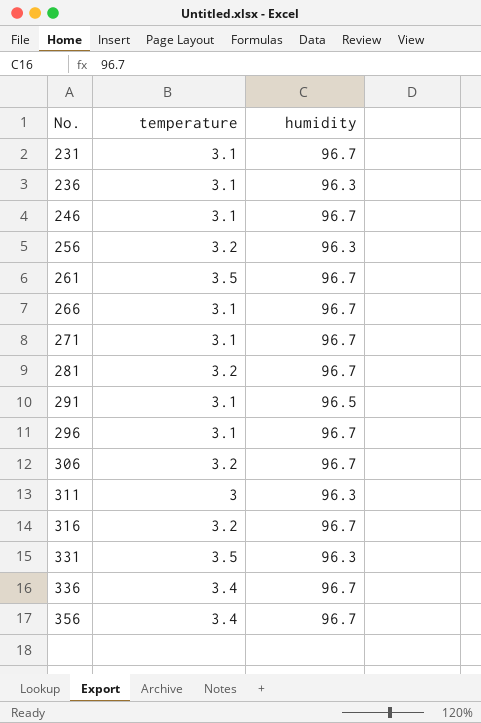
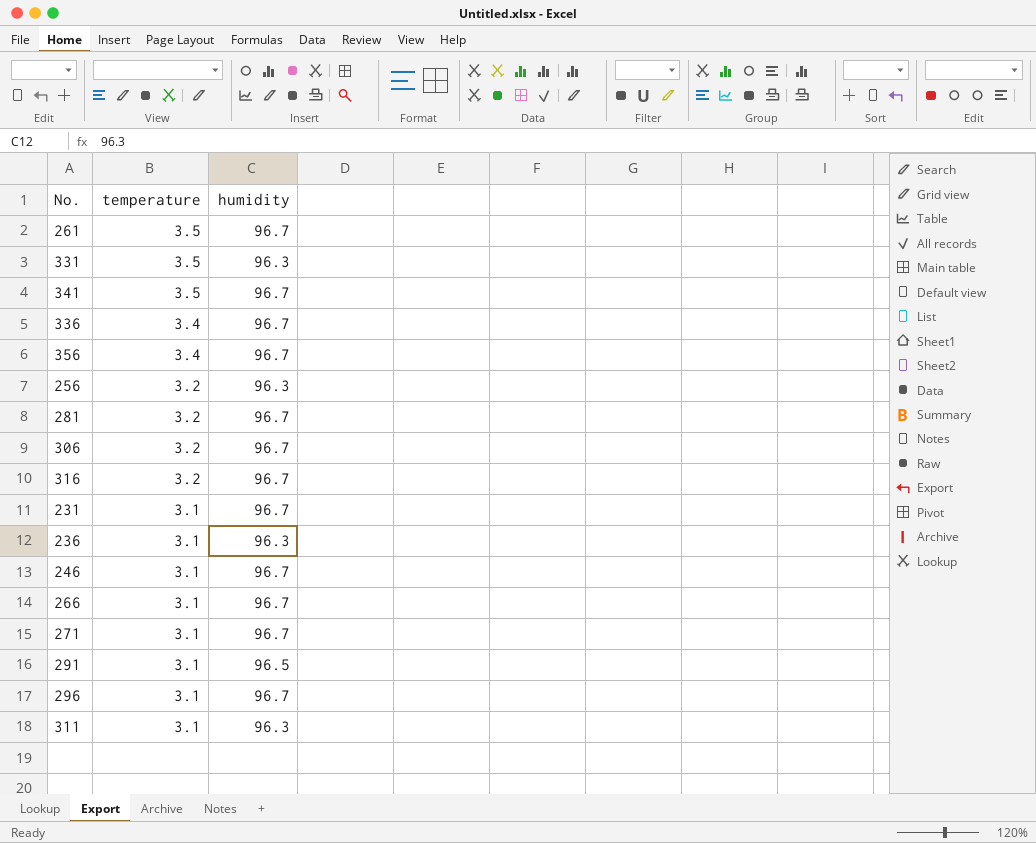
row order: No. ascending -> temperature descending
row 341: none -> 3.5 | 96.7
311 | temperature: 3 -> 3.1

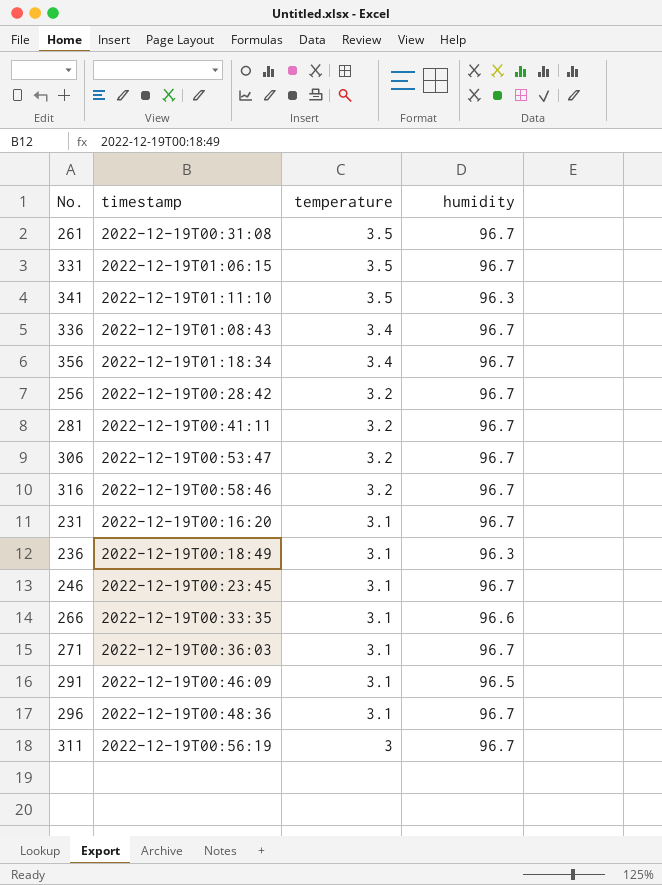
column timestamp | position: none -> 2
331 | humidity: 96.3 -> 96.7
341 | humidity: 96.7 -> 96.3
256 | humidity: 96.3 -> 96.7
266 | humidity: 96.7 -> 96.6
311 | temperature: 3.1 -> 3
311 | humidity: 96.3 -> 96.7

